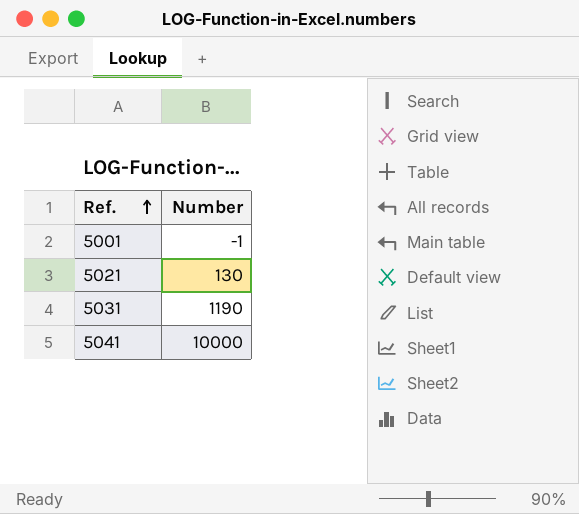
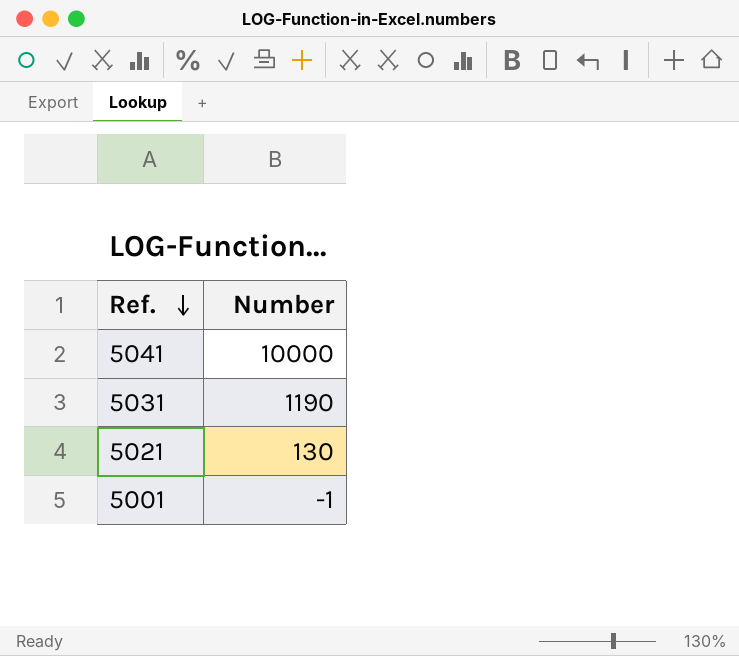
row order: Ref. ascending -> Ref. descending

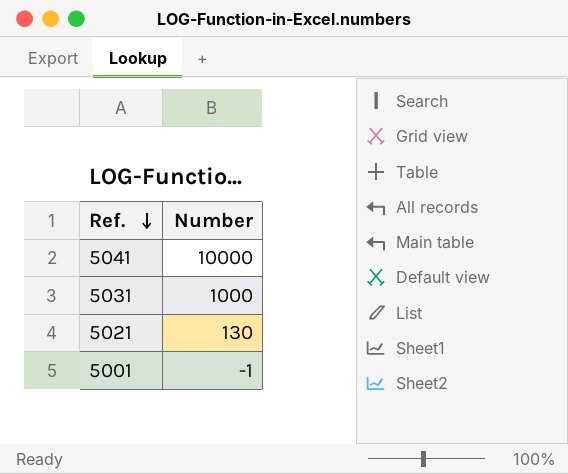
5031 | Number: 1190 -> 1000

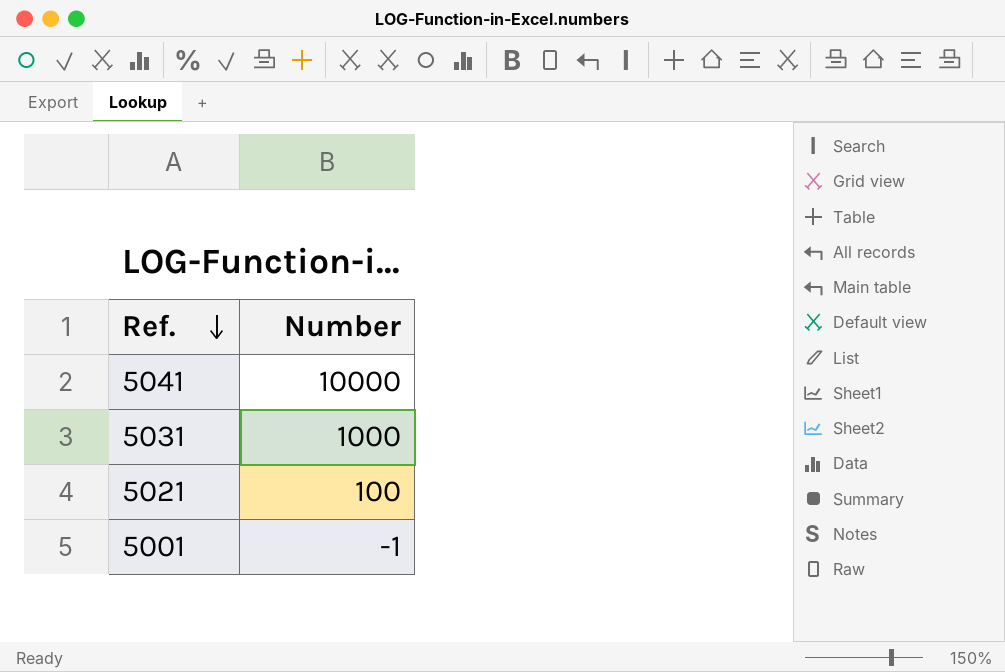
5021 | Number: 130 -> 100

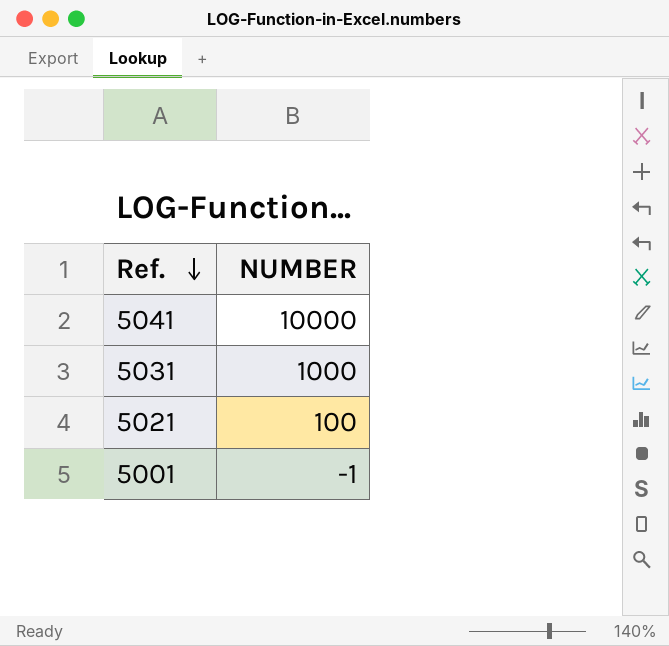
column name: Number -> NUMBER

